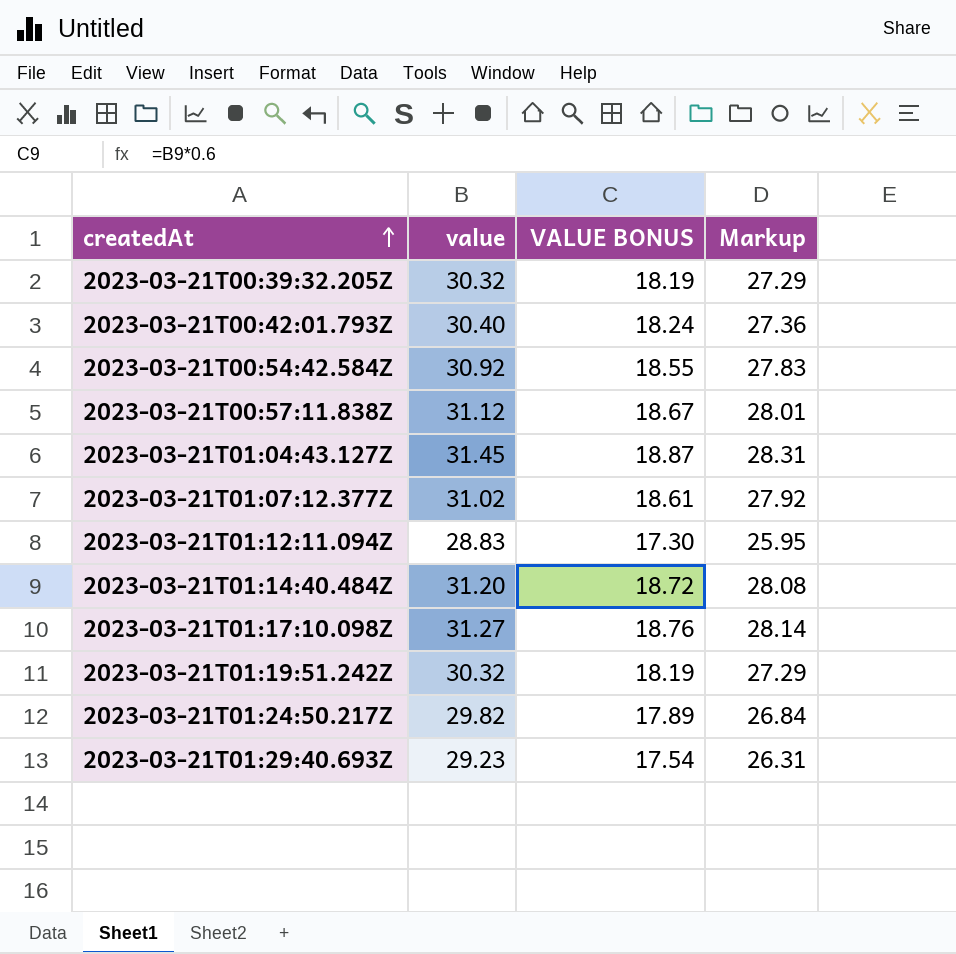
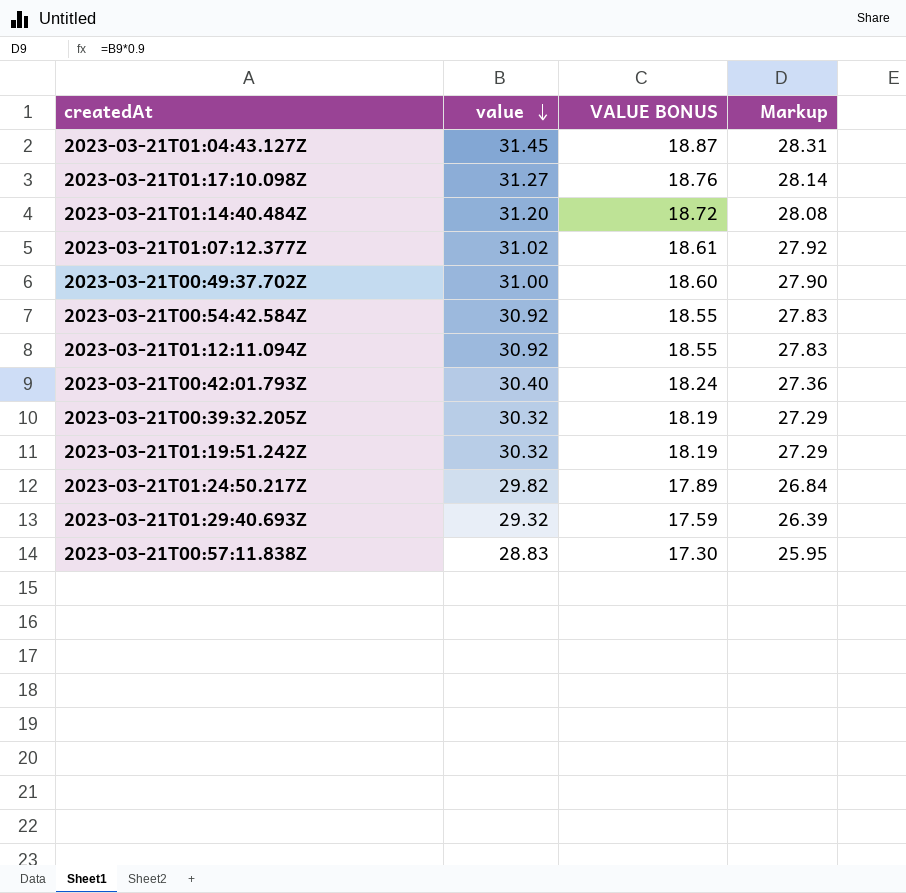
row order: createdAt ascending -> value descending
row 2023-03-21T00:49:37.702Z: none -> 31.00 | 18.60 | 27.90
2023-03-21T01:12:11.094Z | value: 28.83 -> 30.92
2023-03-21T01:12:11.094Z | VALUE BONUS: 17.30 -> 18.55
2023-03-21T01:12:11.094Z | Markup: 25.95 -> 27.83
2023-03-21T01:29:40.693Z | value: 29.23 -> 29.32
2023-03-21T01:29:40.693Z | VALUE BONUS: 17.54 -> 17.59
2023-03-21T01:29:40.693Z | Markup: 26.31 -> 26.39
2023-03-21T00:57:11.838Z | value: 31.12 -> 28.83
2023-03-21T00:57:11.838Z | VALUE BONUS: 18.67 -> 17.30
2023-03-21T00:57:11.838Z | Markup: 28.01 -> 25.95

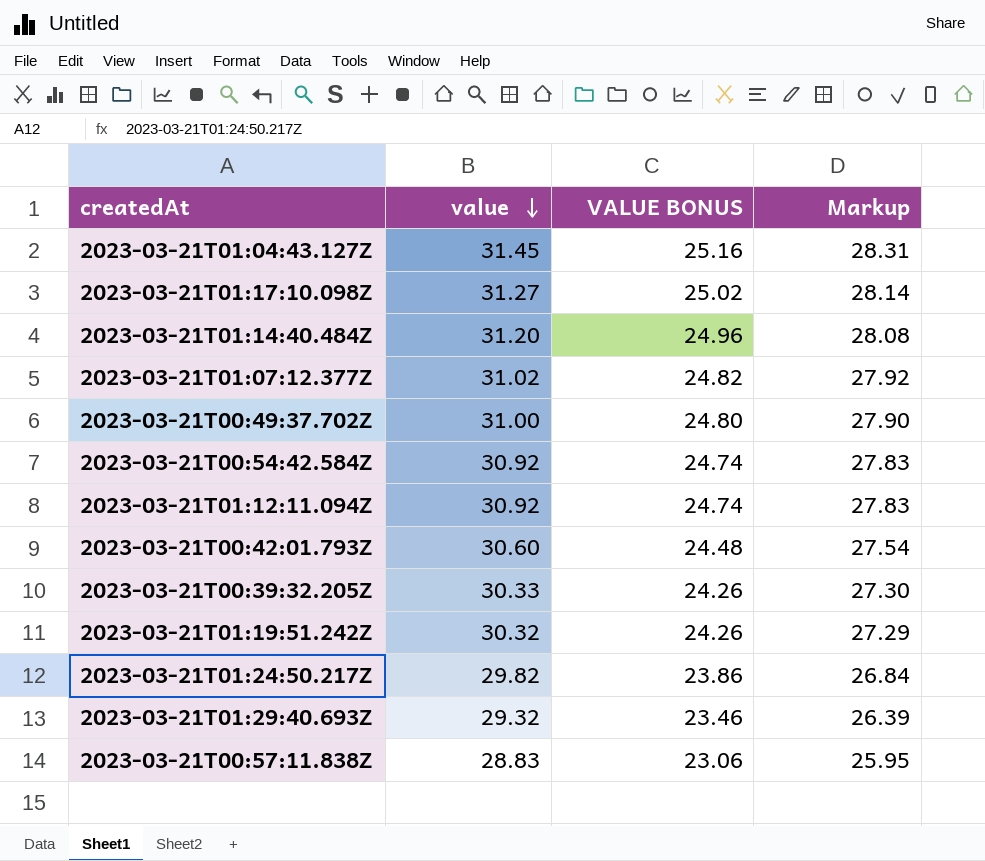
column VALUE BONUS | formula: [value] * 0.6 -> [value] * 0.8
2023-03-21T00:42:01.793Z | value: 30.40 -> 30.60
2023-03-21T00:42:01.793Z | Markup: 27.36 -> 27.54
2023-03-21T00:39:32.205Z | value: 30.32 -> 30.33
2023-03-21T00:39:32.205Z | Markup: 27.29 -> 27.30

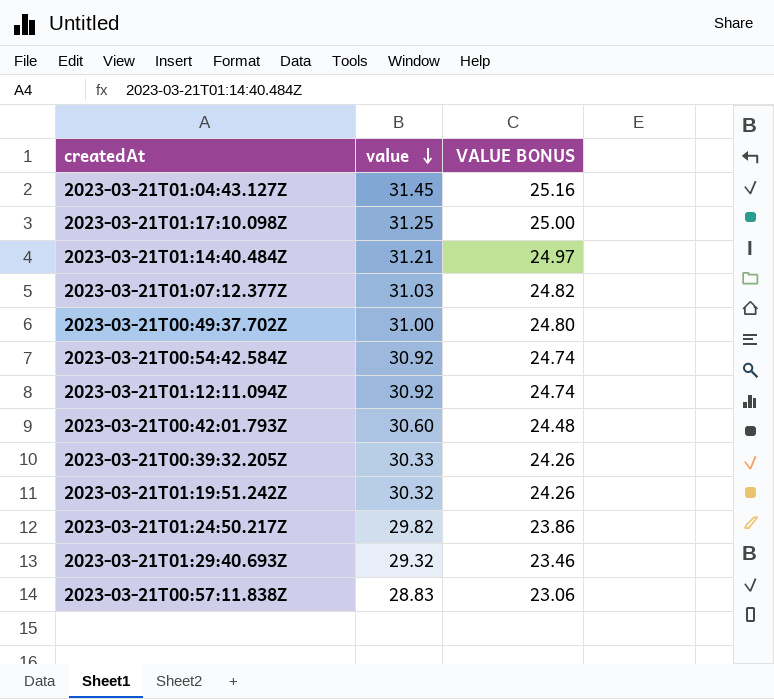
column Markup | formula: [value] * 0.9 -> none
2023-03-21T01:17:10.098Z | value: 31.27 -> 31.25
2023-03-21T01:17:10.098Z | VALUE BONUS: 25.02 -> 25.00
2023-03-21T01:14:40.484Z | value: 31.20 -> 31.21
2023-03-21T01:14:40.484Z | VALUE BONUS: 24.96 -> 24.97
2023-03-21T01:07:12.377Z | value: 31.02 -> 31.03

